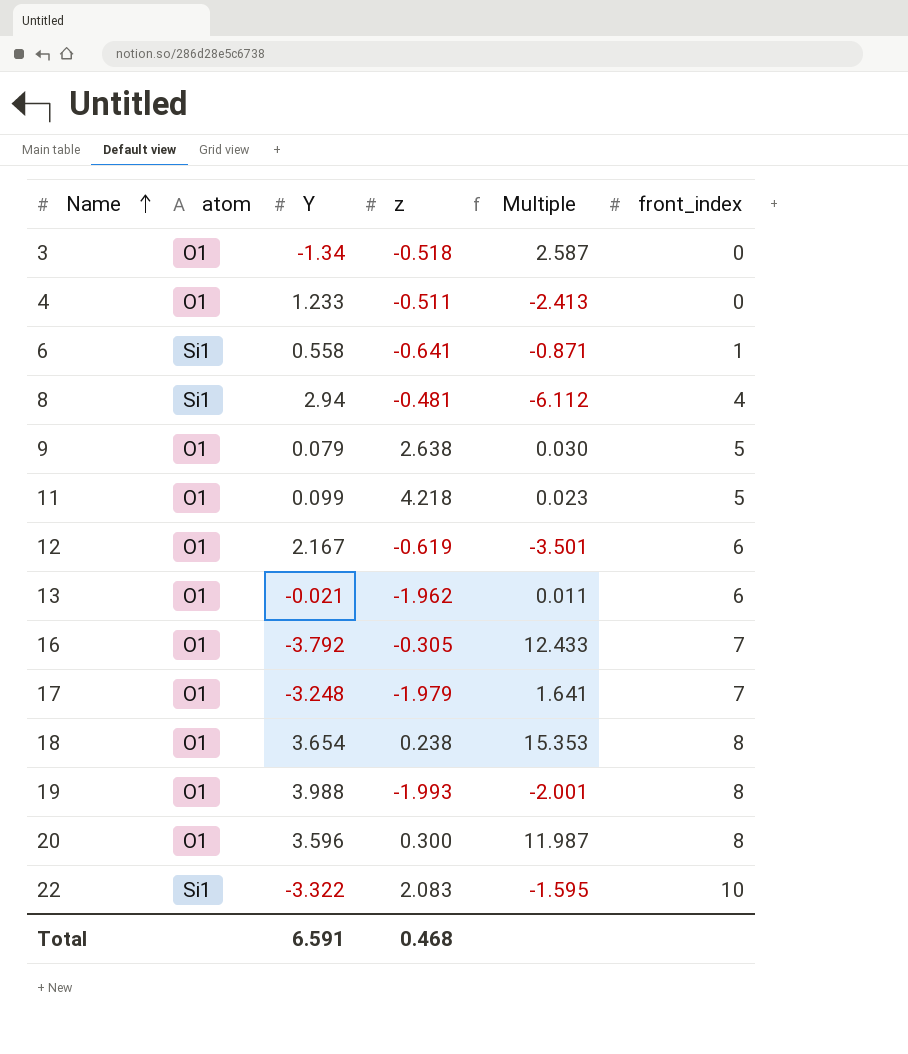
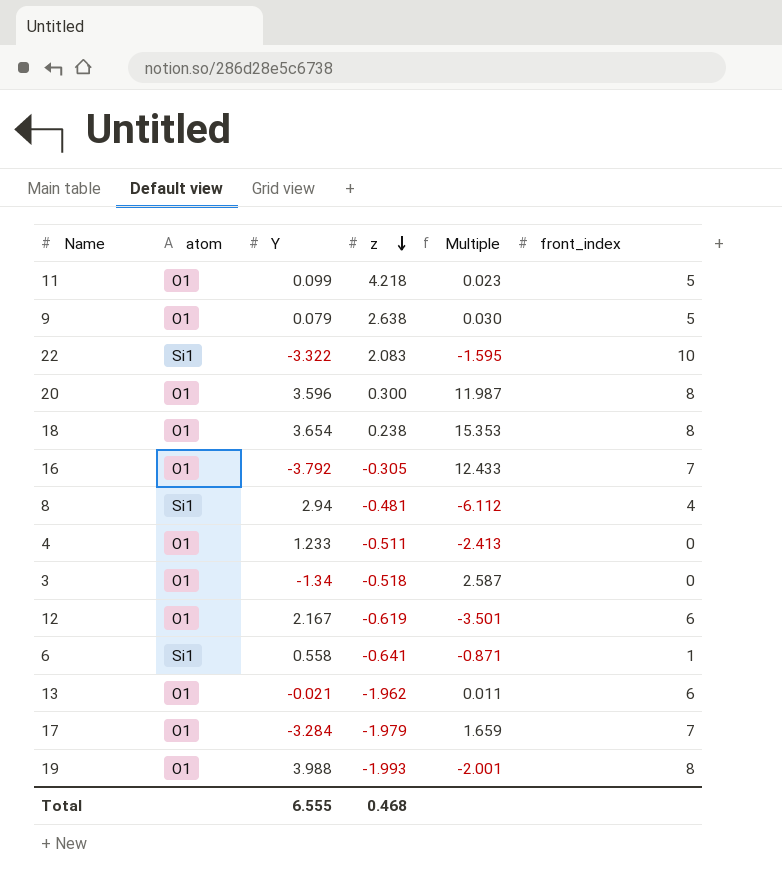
row order: Name ascending -> z descending
17 | Y: -3.248 -> -3.284
17 | Multiple: 1.641 -> 1.659
Total | Y: 6.591 -> 6.555

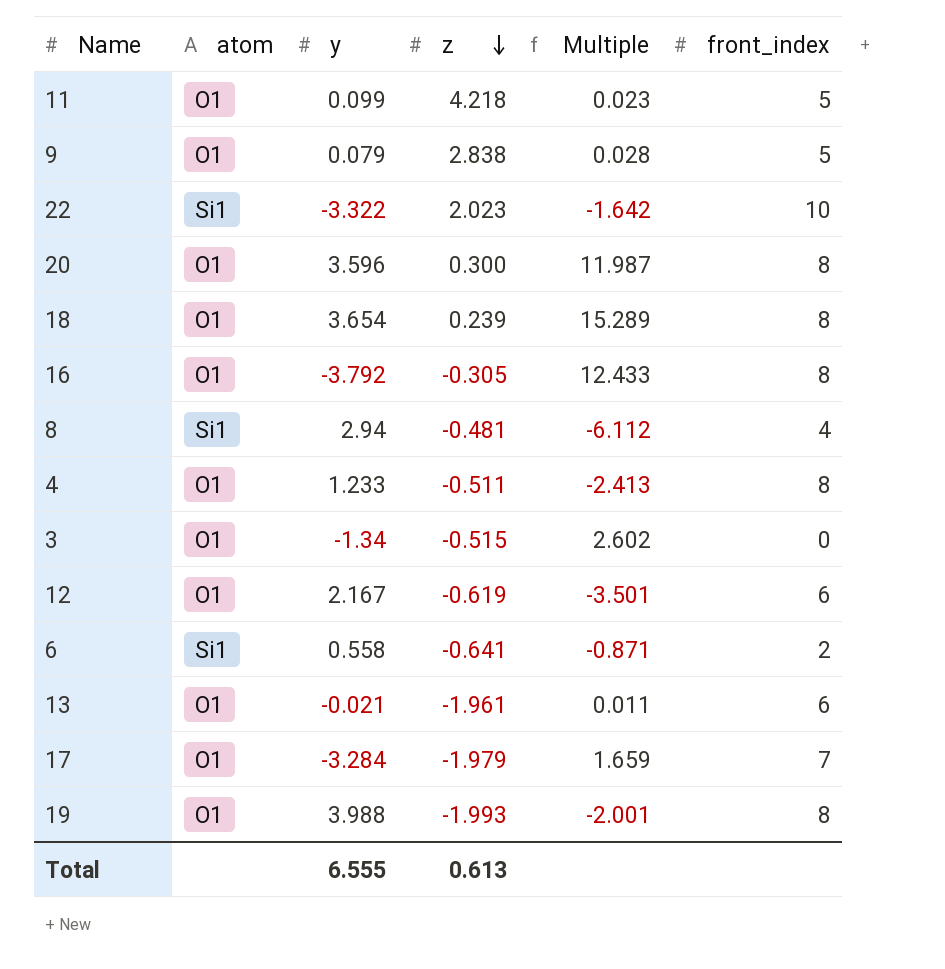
column name: Y -> y
9 | z: 2.638 -> 2.838
9 | Multiple: 0.030 -> 0.028
22 | z: 2.083 -> 2.023
22 | Multiple: -1.595 -> -1.642
18 | z: 0.238 -> 0.239
18 | Multiple: 15.353 -> 15.289
16 | front_index: 7 -> 8
4 | front_index: 0 -> 8
3 | z: -0.518 -> -0.515
3 | Multiple: 2.587 -> 2.602
6 | front_index: 1 -> 2
13 | z: -1.962 -> -1.961
Total | z: 0.468 -> 0.613

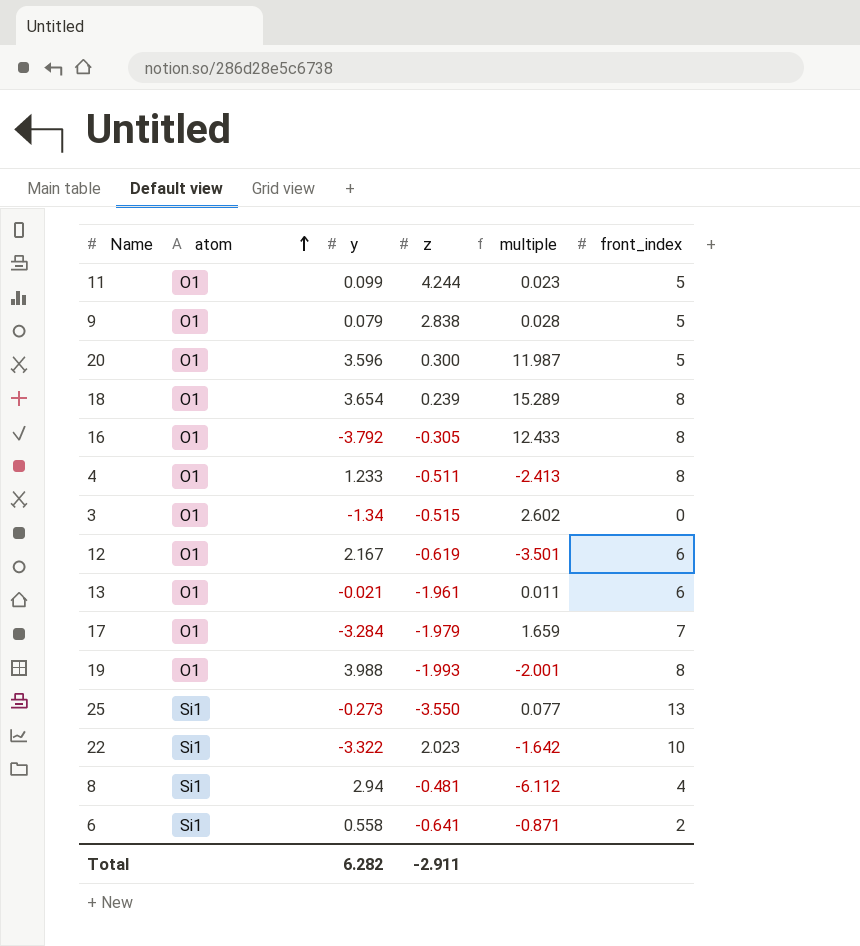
row order: z descending -> atom ascending
column name: Multiple -> multiple
11 | z: 4.218 -> 4.244
20 | front_index: 8 -> 5
row 25: none -> Si1 | -0.273 | -3.550 | 0.077 | 13
Total | y: 6.555 -> 6.282
Total | z: 0.613 -> -2.911

